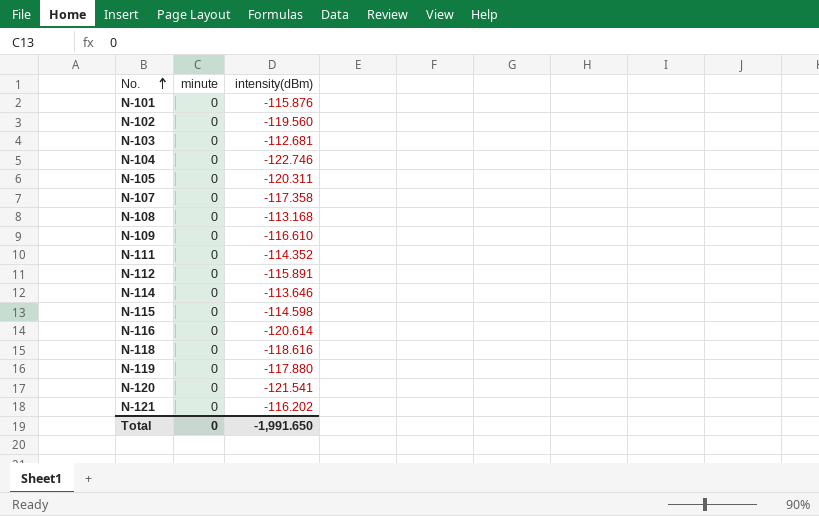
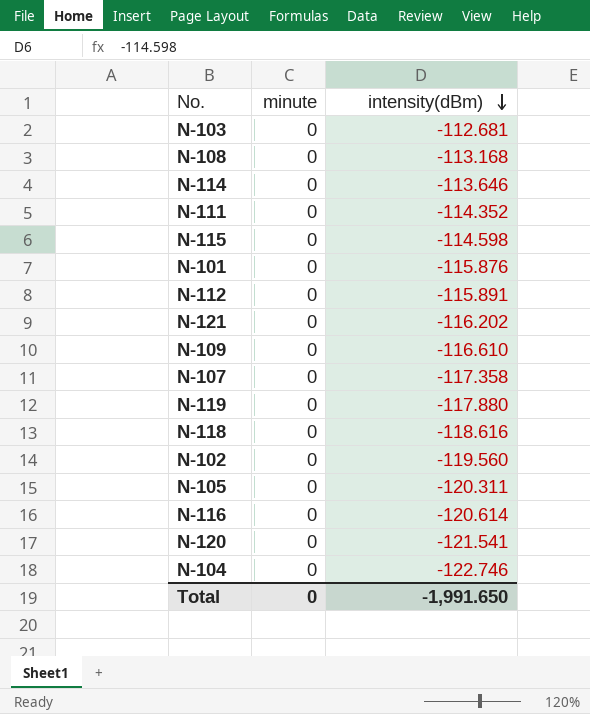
row order: No. ascending -> intensity(dBm) descending

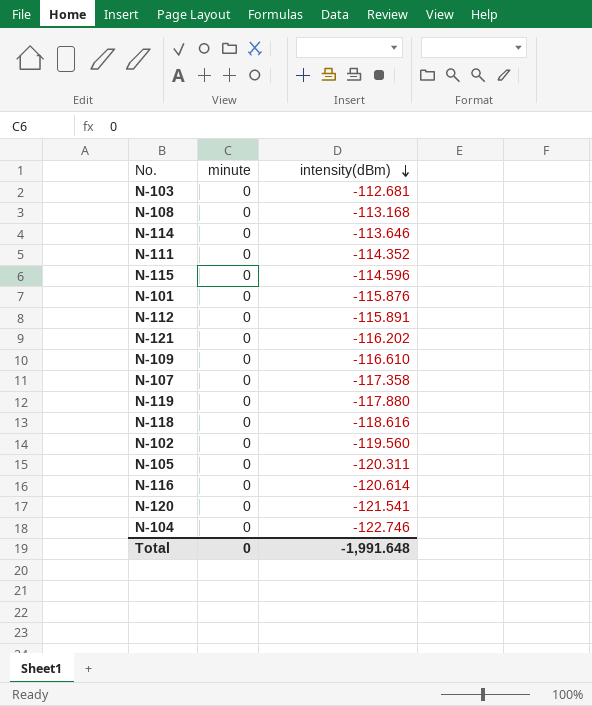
N-115 | intensity(dBm): -114.598 -> -114.596
Total | intensity(dBm): -1,991.650 -> -1,991.648

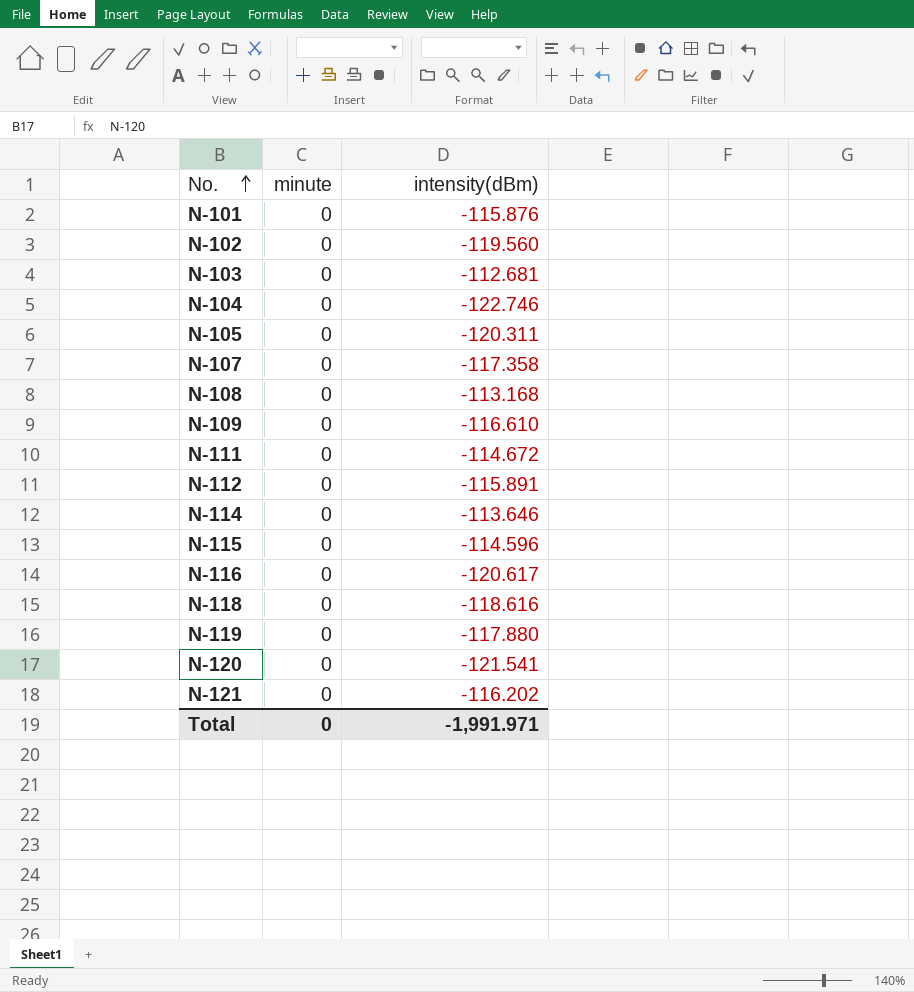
row order: intensity(dBm) descending -> No. ascending
N-111 | intensity(dBm): -114.352 -> -114.672
N-116 | intensity(dBm): -120.614 -> -120.617
Total | intensity(dBm): -1,991.648 -> -1,991.971

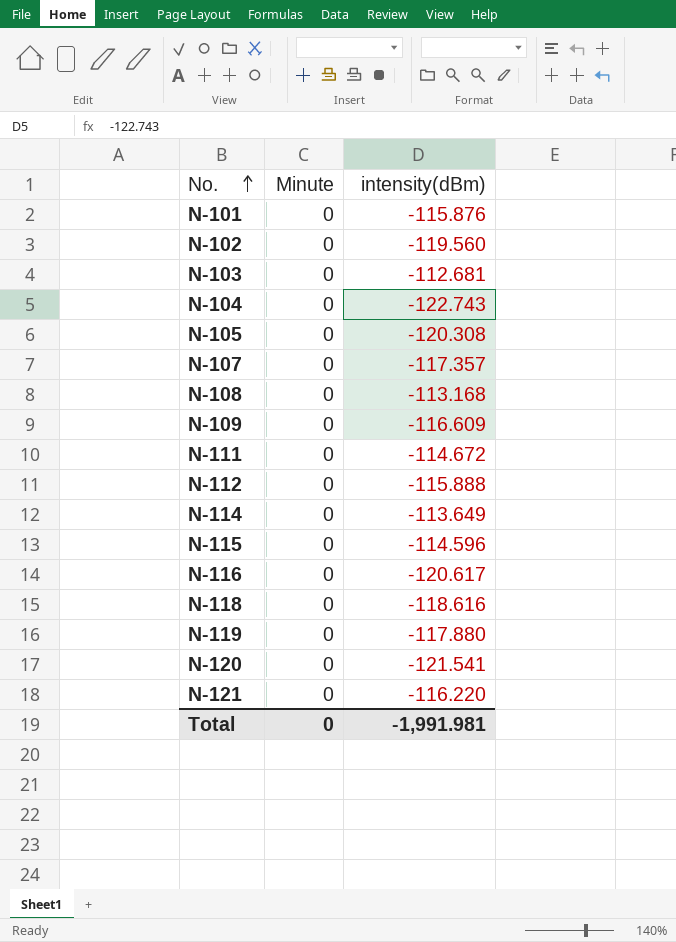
column name: minute -> Minute
N-104 | intensity(dBm): -122.746 -> -122.743
N-105 | intensity(dBm): -120.311 -> -120.308
N-107 | intensity(dBm): -117.358 -> -117.357
N-109 | intensity(dBm): -116.610 -> -116.609
N-112 | intensity(dBm): -115.891 -> -115.888
N-114 | intensity(dBm): -113.646 -> -113.649
N-121 | intensity(dBm): -116.202 -> -116.220
Total | intensity(dBm): -1,991.971 -> -1,991.981

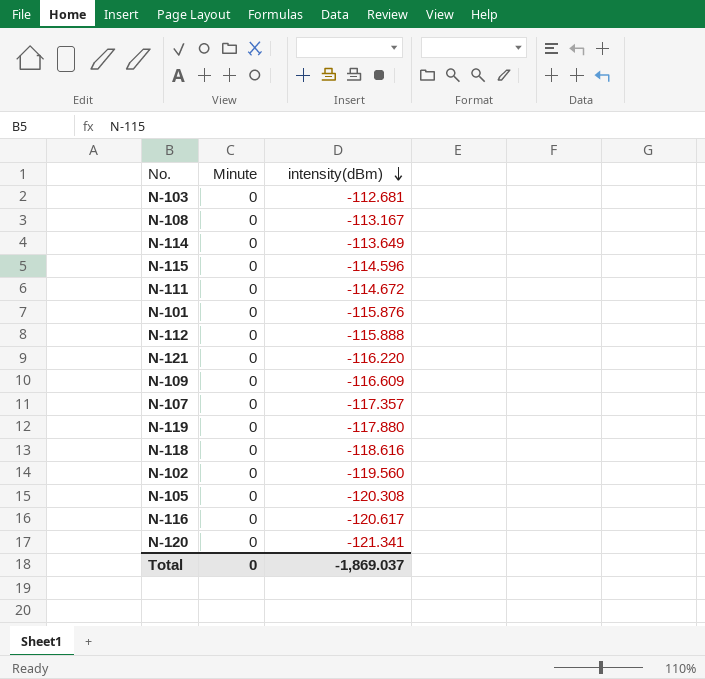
row order: No. ascending -> intensity(dBm) descending
row N-104: 0 | -122.743 -> none
N-108 | intensity(dBm): -113.168 -> -113.167
N-120 | intensity(dBm): -121.541 -> -121.341
Total | intensity(dBm): -1,991.981 -> -1,869.037

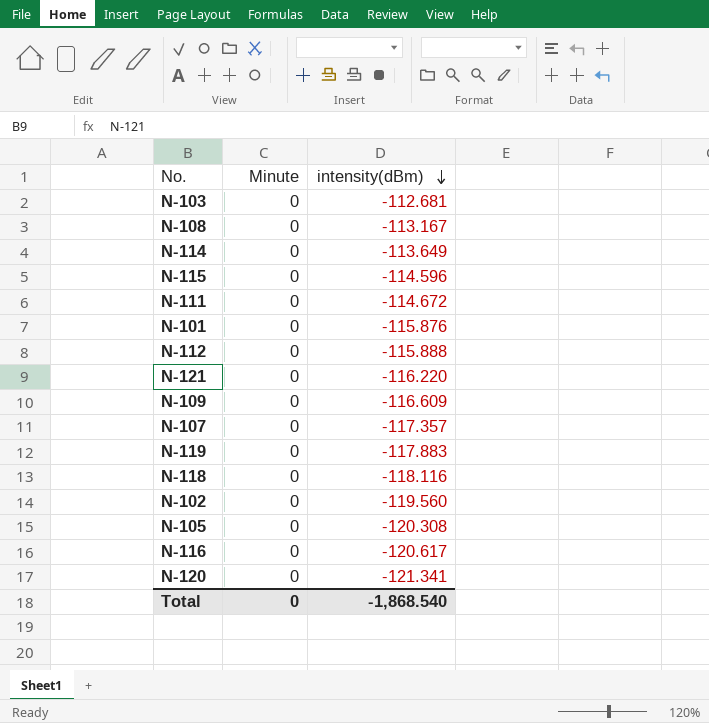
N-119 | intensity(dBm): -117.880 -> -117.883
N-118 | intensity(dBm): -118.616 -> -118.116
Total | intensity(dBm): -1,869.037 -> -1,868.540

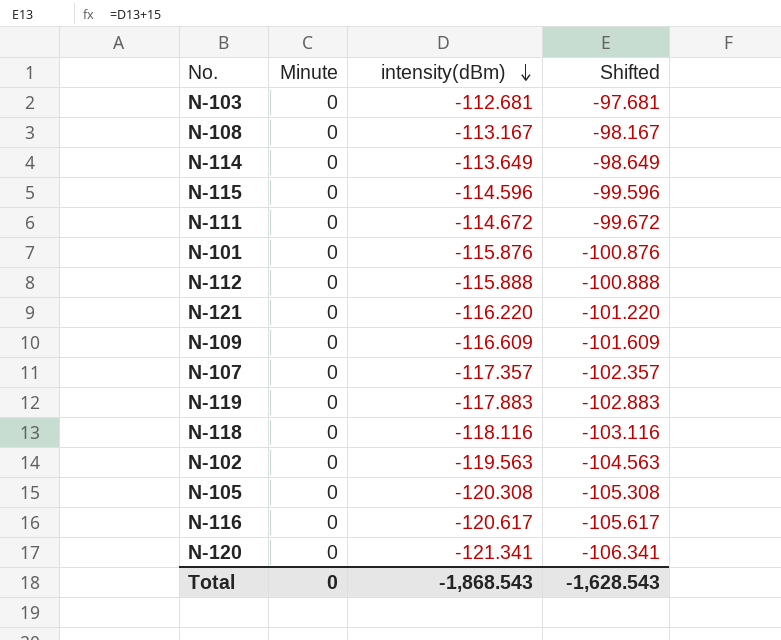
column Shifted | formula: none -> [intensity(dBm)] + 15
N-102 | intensity(dBm): -119.560 -> -119.563
Total | intensity(dBm): -1,868.540 -> -1,868.543

